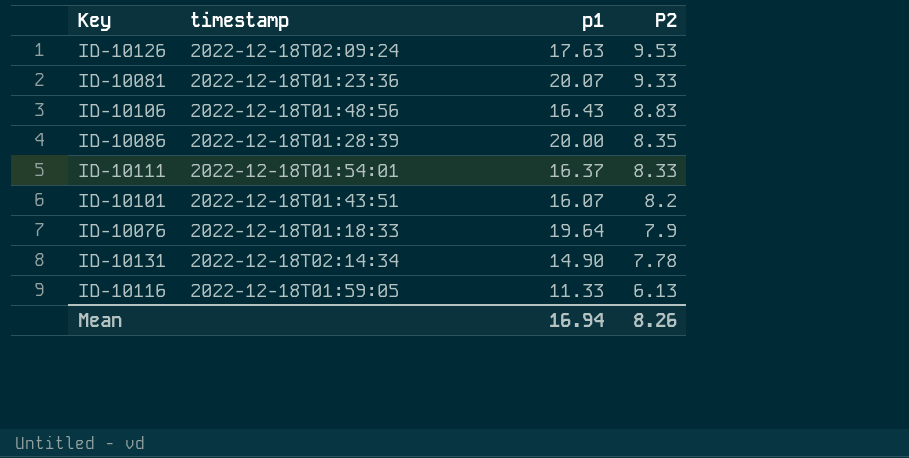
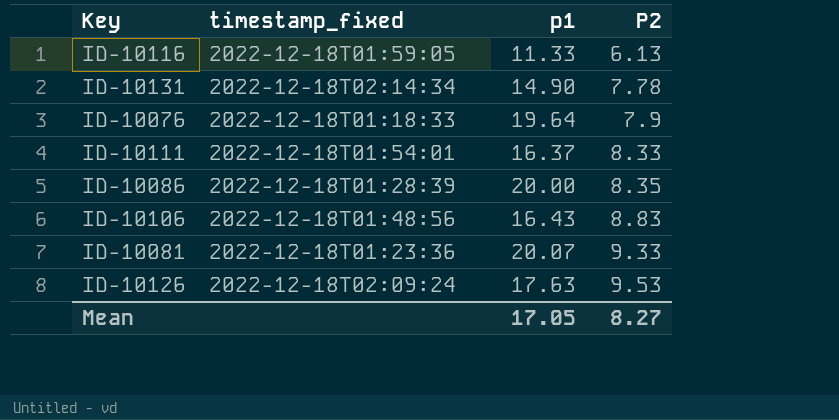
row order: P2 descending -> P2 ascending
column name: timestamp -> timestamp_fixed
row ID-10101: 2022-12-18T01:43:51 | 16.07 | 8.2 -> none
Mean | p1: 16.94 -> 17.05
Mean | P2: 8.26 -> 8.27

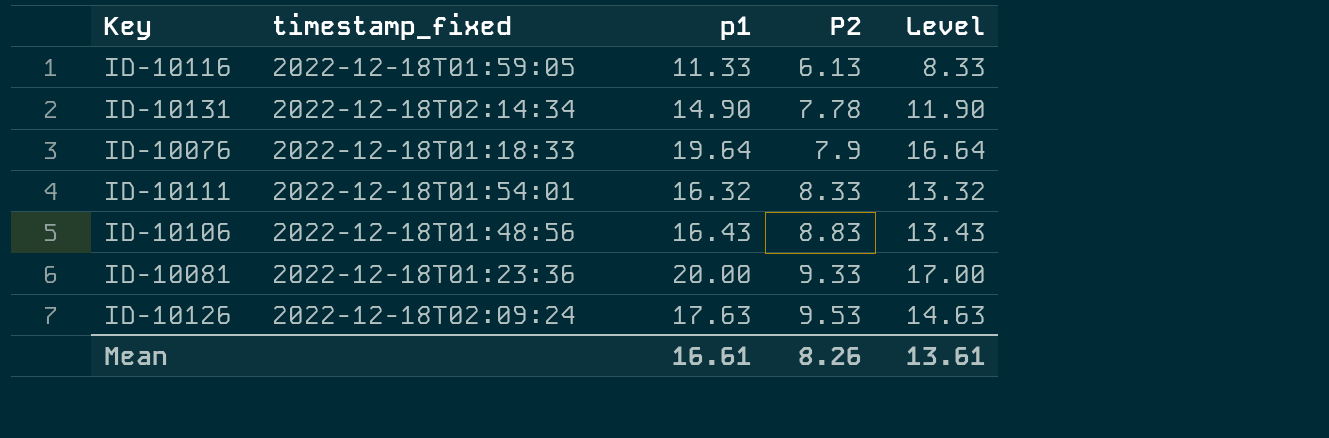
column Level | formula: none -> [p1] - 3
row ID-10086: 2022-12-18T01:28:39 | 20.00 | 8.35 -> none
ID-10111 | p1: 16.37 -> 16.32
ID-10081 | p1: 20.07 -> 20.00
Mean | p1: 17.05 -> 16.61
Mean | P2: 8.27 -> 8.26

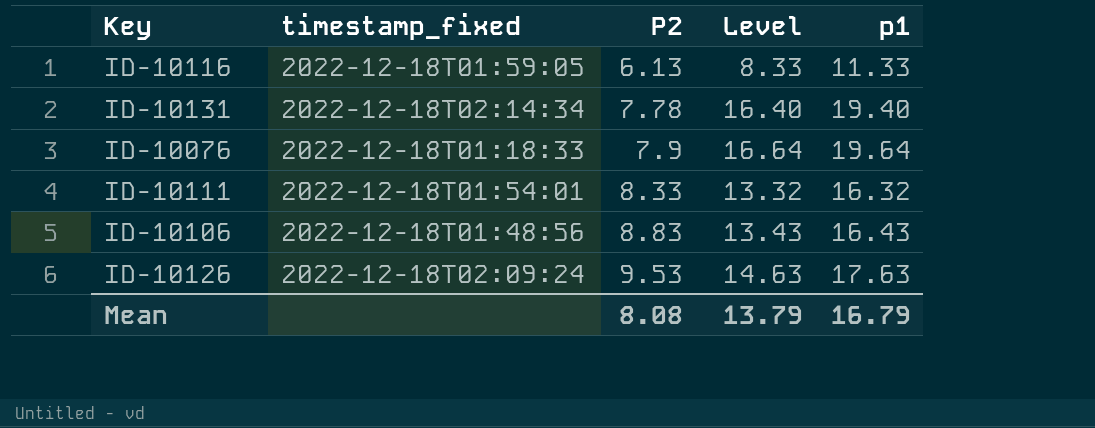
column p1 | position: 3 -> 5
row ID-10081: 2022-12-18T01:23:36 | 20.00 | 9.33 | 17.00 -> none
ID-10131 | Level: 11.90 -> 16.40
ID-10131 | p1: 14.90 -> 19.40
Mean | P2: 8.26 -> 8.08
Mean | Level: 13.61 -> 13.79
Mean | p1: 16.61 -> 16.79

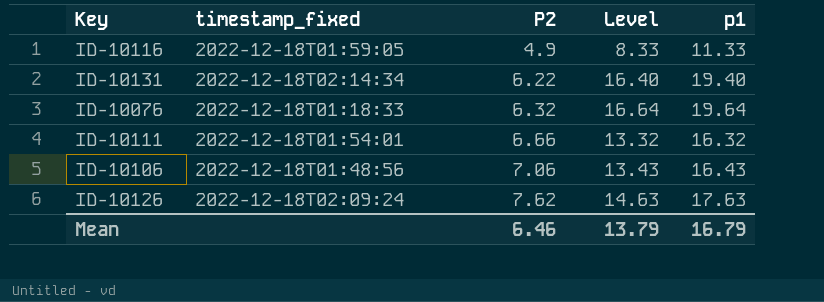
ID-10116 | P2: 6.13 -> 4.9
ID-10131 | P2: 7.78 -> 6.22
ID-10076 | P2: 7.9 -> 6.32
ID-10111 | P2: 8.33 -> 6.66
ID-10106 | P2: 8.83 -> 7.06
ID-10126 | P2: 9.53 -> 7.62
Mean | P2: 8.08 -> 6.46

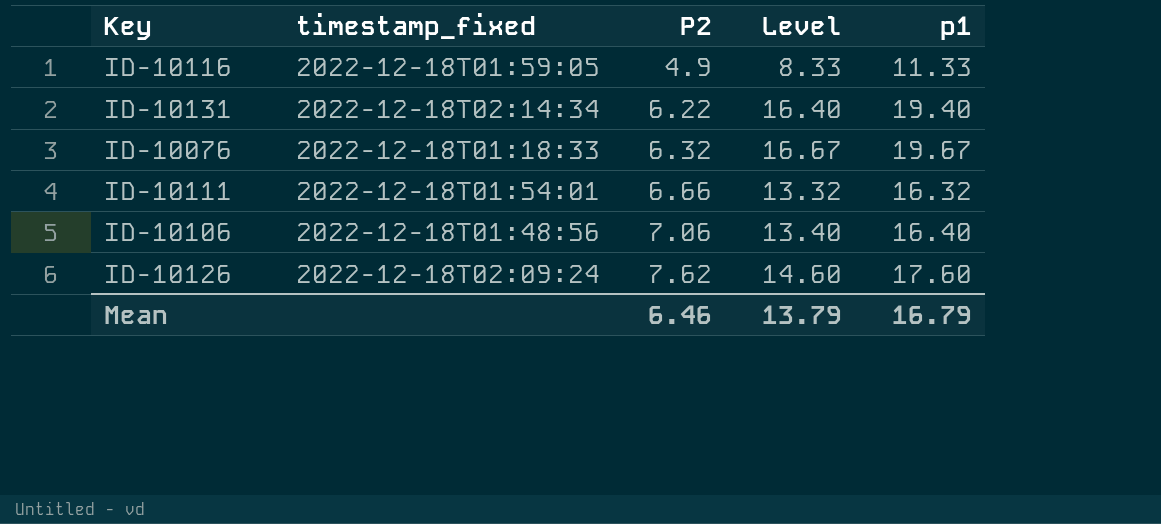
ID-10076 | Level: 16.64 -> 16.67
ID-10076 | p1: 19.64 -> 19.67
ID-10106 | Level: 13.43 -> 13.40
ID-10106 | p1: 16.43 -> 16.40
ID-10126 | Level: 14.63 -> 14.60
ID-10126 | p1: 17.63 -> 17.60

